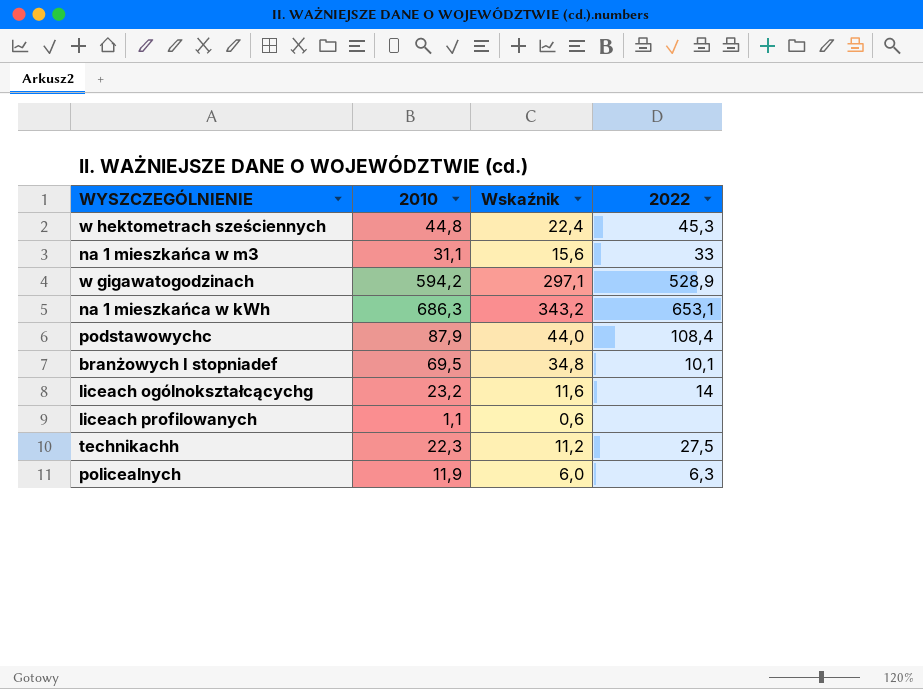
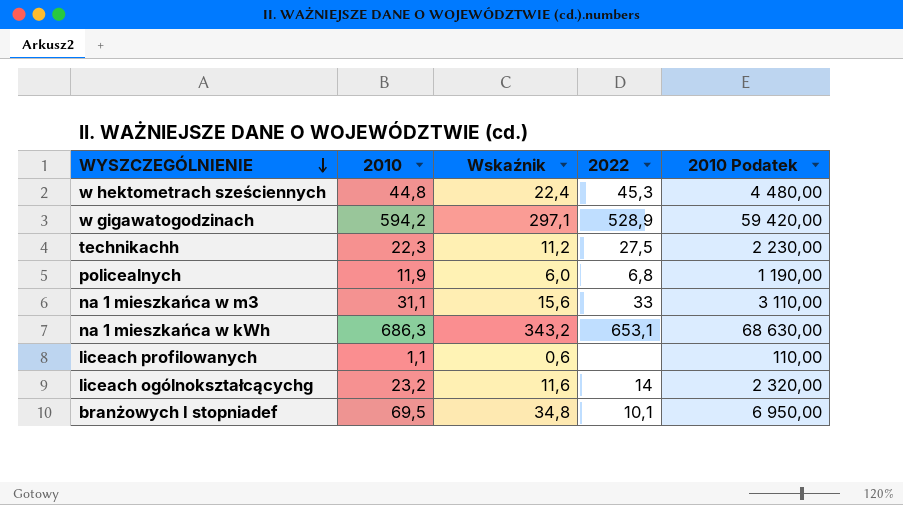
row order: none -> WYSZCZEGÓLNIENIE descending
column 2010 Podatek | formula: none -> [2010] * 100
row podstawowychc: 87,9 | 44,0 | 108,4 -> none
policealnych | 2022: 6,3 -> 6,8

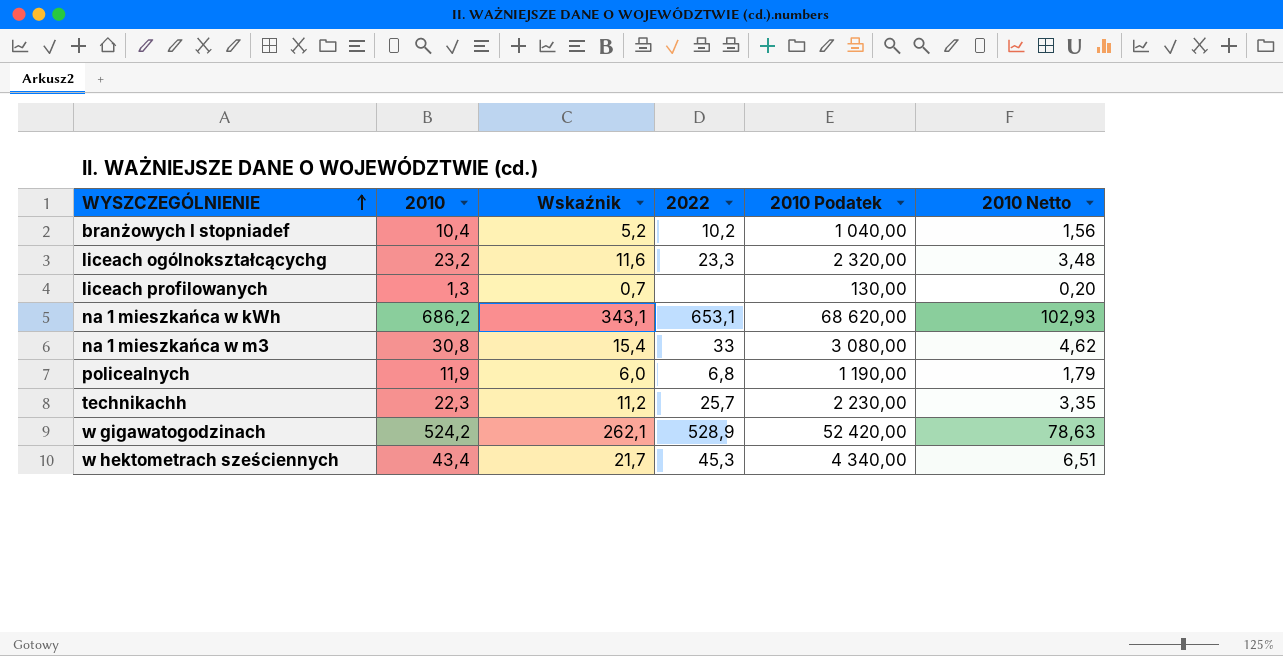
row order: WYSZCZEGÓLNIENIE descending -> WYSZCZEGÓLNIENIE ascending
column 2010 Netto | formula: none -> [2010] * 0,15
branżowych I stopniadef | 2010: 69,5 -> 10,4
branżowych I stopniadef | Wskaźnik: 34,8 -> 5,2
branżowych I stopniadef | 2022: 10,1 -> 10,2
branżowych I stopniadef | 2010 Podatek: 6 950,00 -> 1 040,00
liceach ogólnokształcącychg | 2022: 14 -> 23,3
liceach profilowanych | 2010: 1,1 -> 1,3
liceach profilowanych | Wskaźnik: 0,6 -> 0,7
liceach profilowanych | 2010 Podatek: 110,00 -> 130,00
na 1 mieszkańca w kWh | 2010: 686,3 -> 686,2
na 1 mieszkańca w kWh | Wskaźnik: 343,2 -> 343,1
na 1 mieszkańca w kWh | 2010 Podatek: 68 630,00 -> 68 620,00
na 1 mieszkańca w m3 | 2010: 31,1 -> 30,8
na 1 mieszkańca w m3 | Wskaźnik: 15,6 -> 15,4
na 1 mieszkańca w m3 | 2010 Podatek: 3 110,00 -> 3 080,00
technikachh | 2022: 27,5 -> 25,7
w gigawatogodzinach | 2010: 594,2 -> 524,2
w gigawatogodzinach | Wskaźnik: 297,1 -> 262,1
w gigawatogodzinach | 2010 Podatek: 59 420,00 -> 52 420,00
w hektometrach sześciennych | 2010: 44,8 -> 43,4
w hektometrach sześciennych | Wskaźnik: 22,4 -> 21,7
w hektometrach sześciennych | 2010 Podatek: 4 480,00 -> 4 340,00

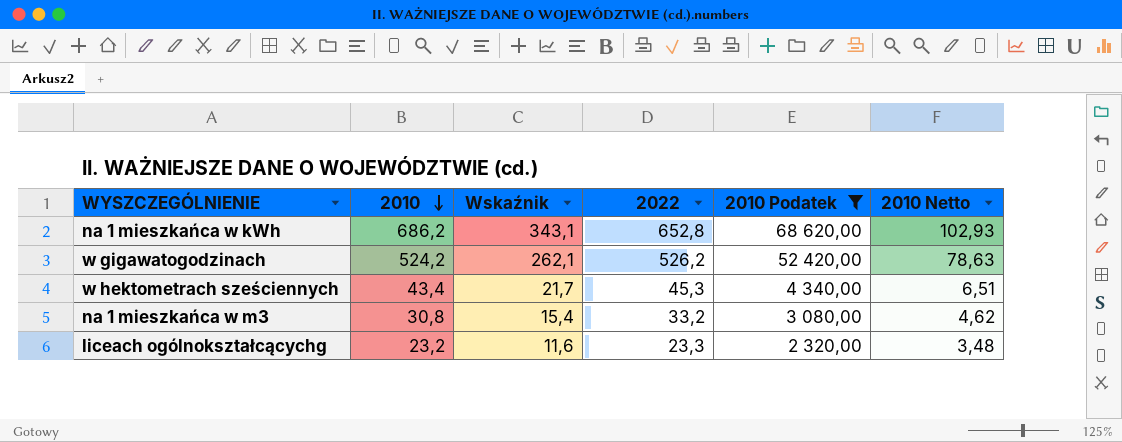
filter: none -> 2010 Podatek >= 2 320,00
row order: WYSZCZEGÓLNIENIE ascending -> 2010 descending
na 1 mieszkańca w kWh | 2022: 653,1 -> 652,8
w gigawatogodzinach | 2022: 528,9 -> 526,2
na 1 mieszkańca w m3 | 2022: 33 -> 33,2

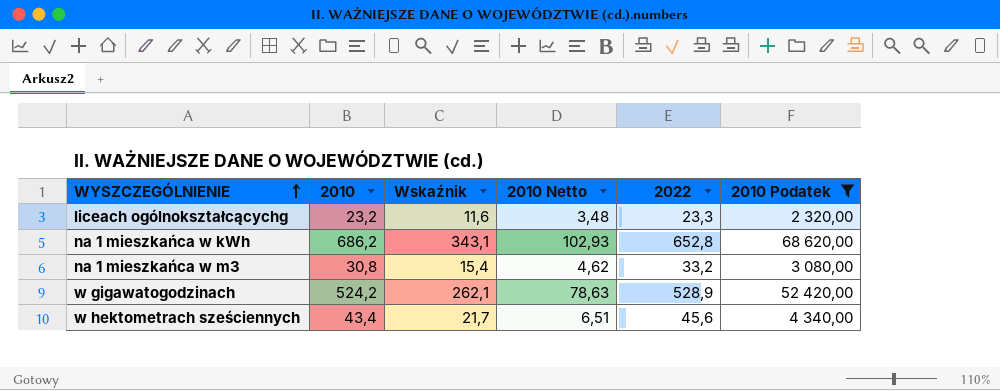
row order: 2010 descending -> WYSZCZEGÓLNIENIE ascending
column 2010 Netto | position: 6 -> 4
w gigawatogodzinach | 2022: 526,2 -> 528,9
w hektometrach sześciennych | 2022: 45,3 -> 45,6

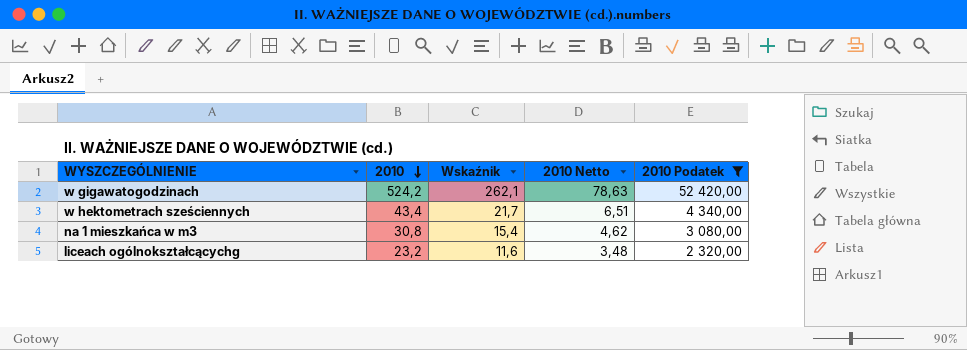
row order: WYSZCZEGÓLNIENIE ascending -> 2010 descending
column 2022 | position: 5 -> none
row na 1 mieszkańca w kWh: 686,2 | 343,1 | 102,93 | 652,8 | 68 620,00 -> none

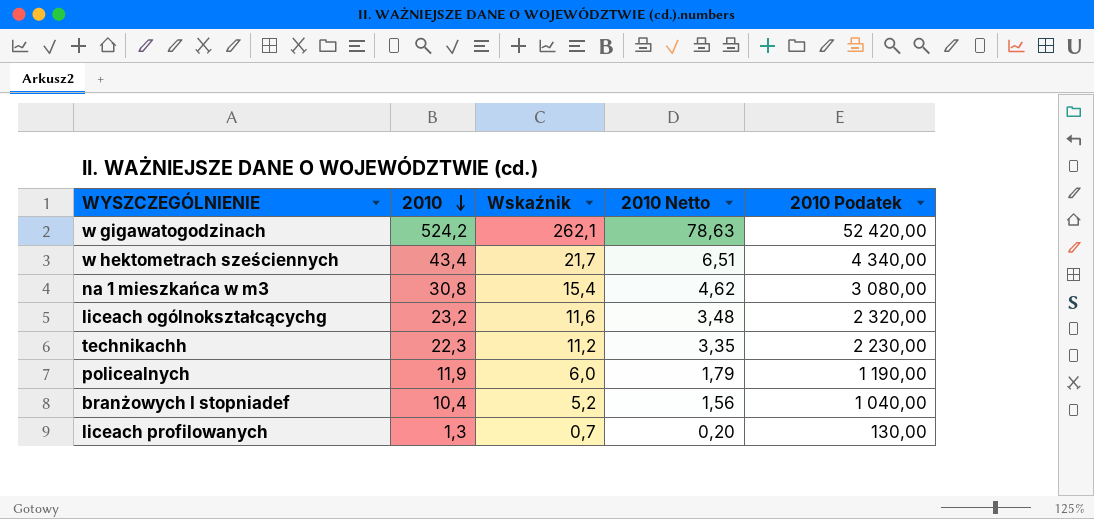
filter: 2010 Podatek >= 2 320,00 -> none

